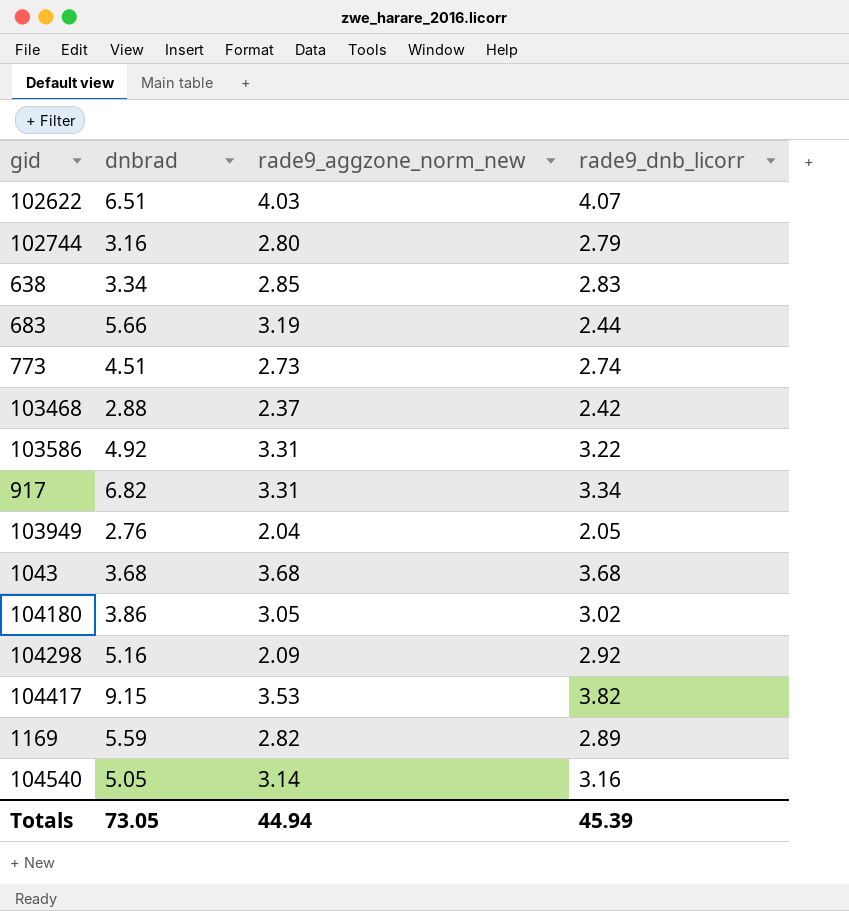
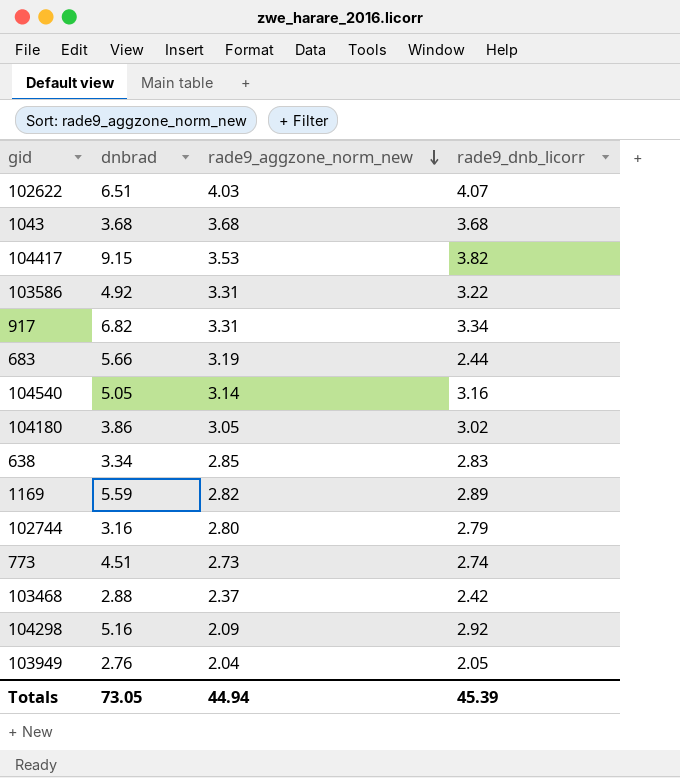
row order: none -> rade9_aggzone_norm_new descending

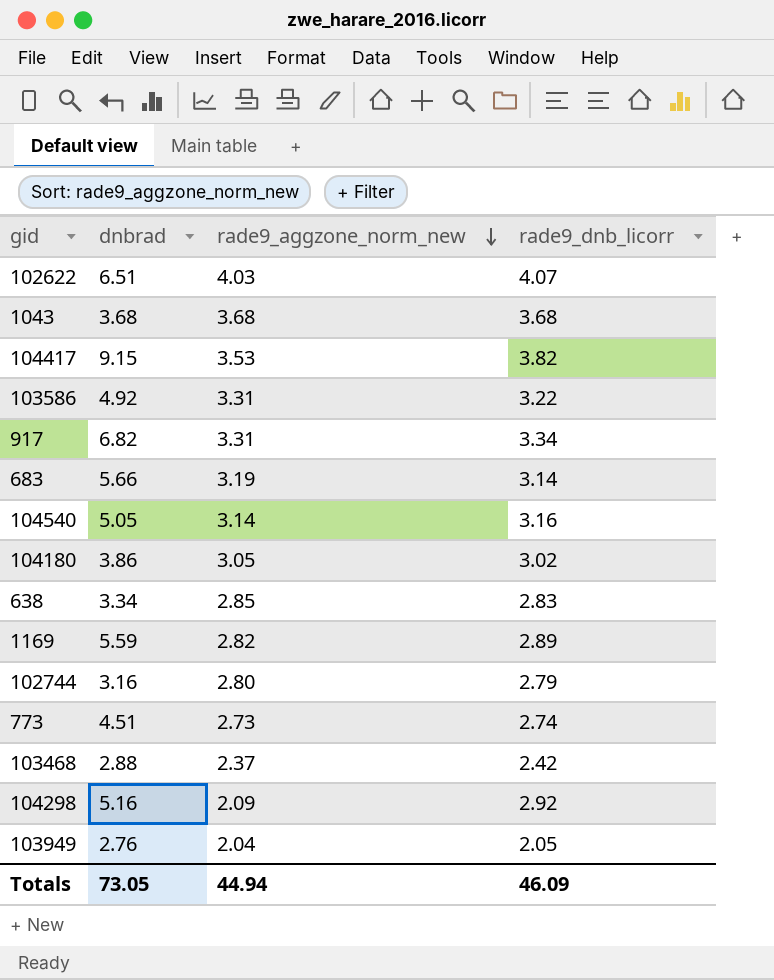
683 | rade9_dnb_licorr: 2.44 -> 3.14
Totals | rade9_dnb_licorr: 45.39 -> 46.09

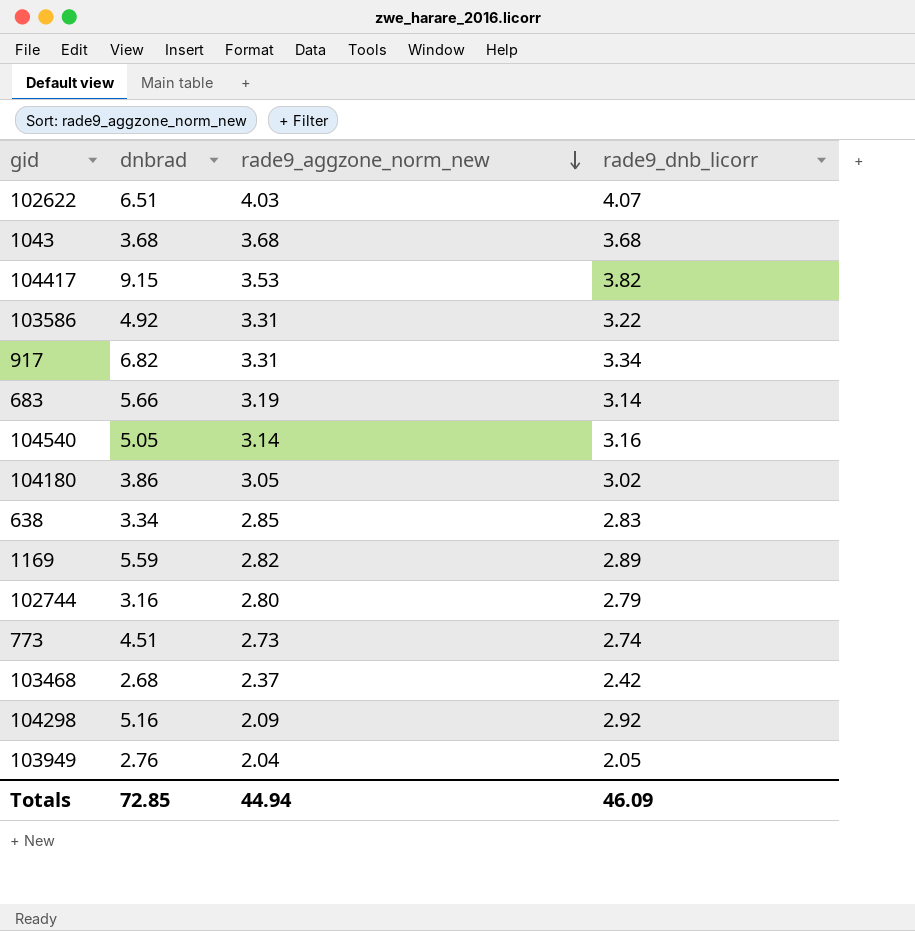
103468 | dnbrad: 2.88 -> 2.68
Totals | dnbrad: 73.05 -> 72.85

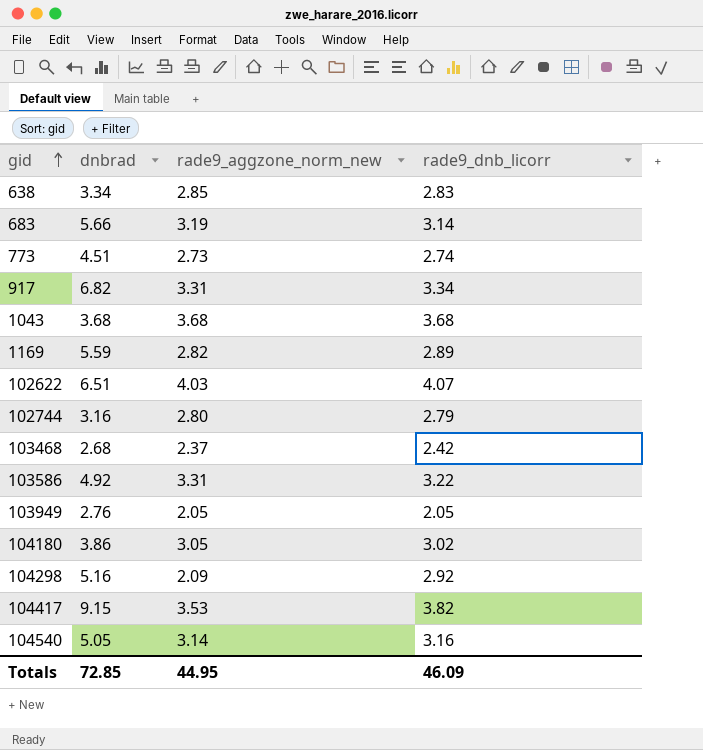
row order: rade9_aggzone_norm_new descending -> gid ascending
103949 | rade9_aggzone_norm_new: 2.04 -> 2.05
Totals | rade9_aggzone_norm_new: 44.94 -> 44.95

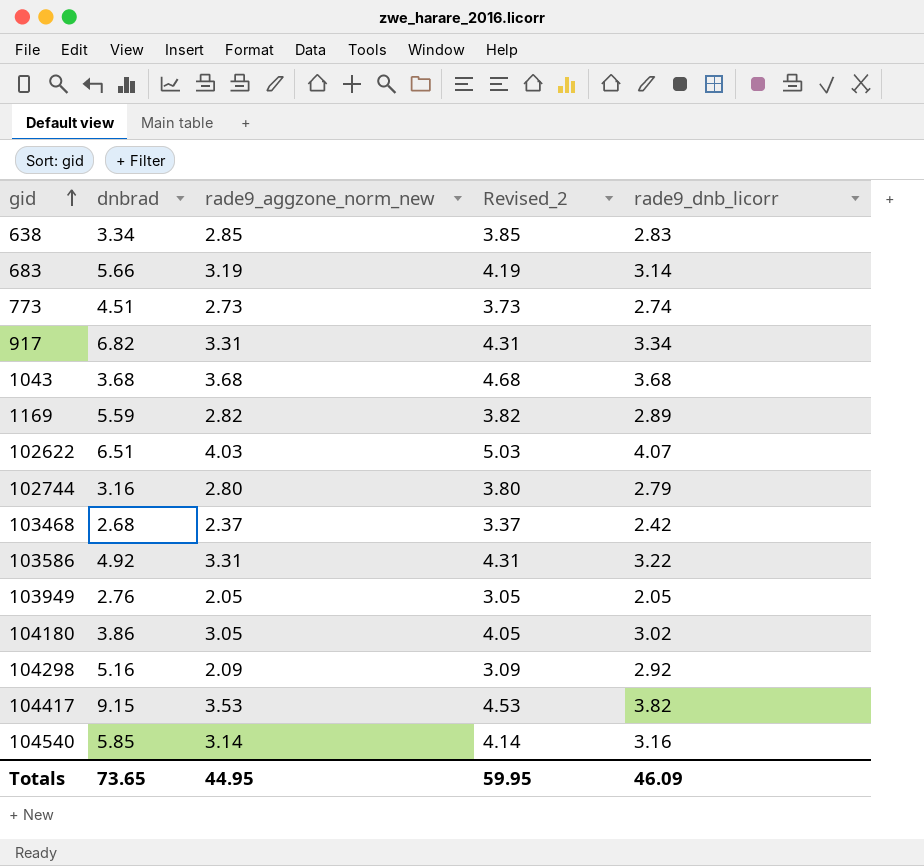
column Revised_2 | formula: none -> [rade9_aggzone_norm_new] + 1
104540 | dnbrad: 5.05 -> 5.85
Totals | dnbrad: 72.85 -> 73.65

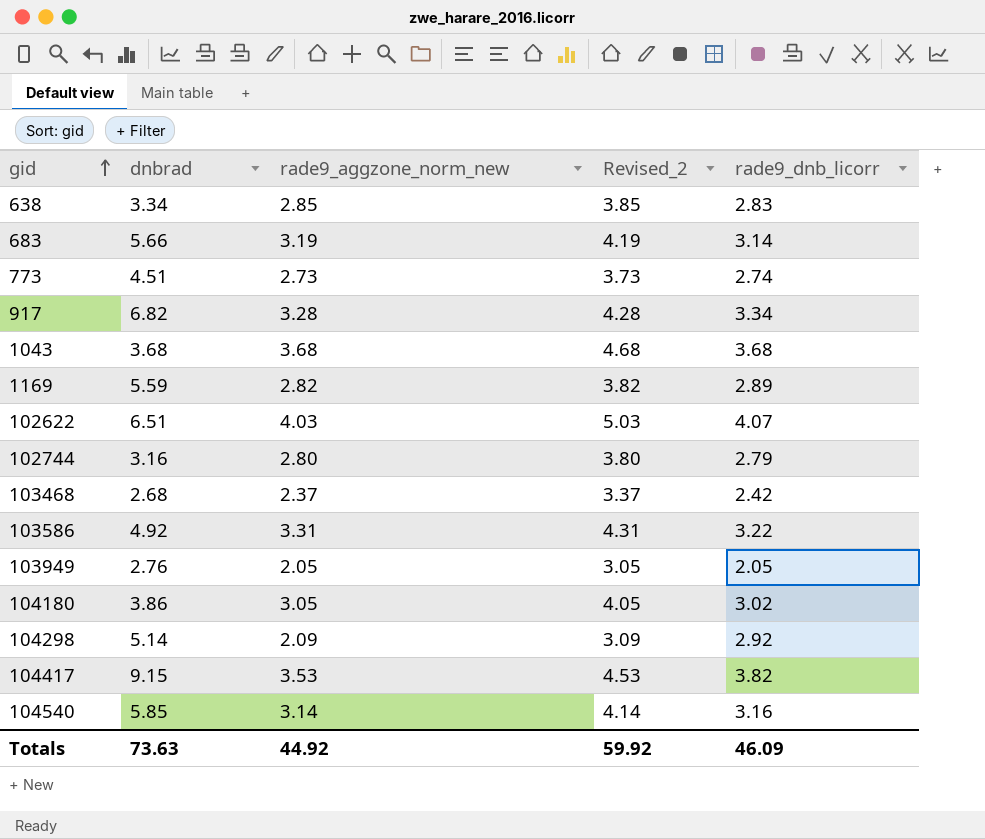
917 | rade9_aggzone_norm_new: 3.31 -> 3.28
917 | Revised_2: 4.31 -> 4.28
104298 | dnbrad: 5.16 -> 5.14
Totals | dnbrad: 73.65 -> 73.63
Totals | rade9_aggzone_norm_new: 44.95 -> 44.92
Totals | Revised_2: 59.95 -> 59.92

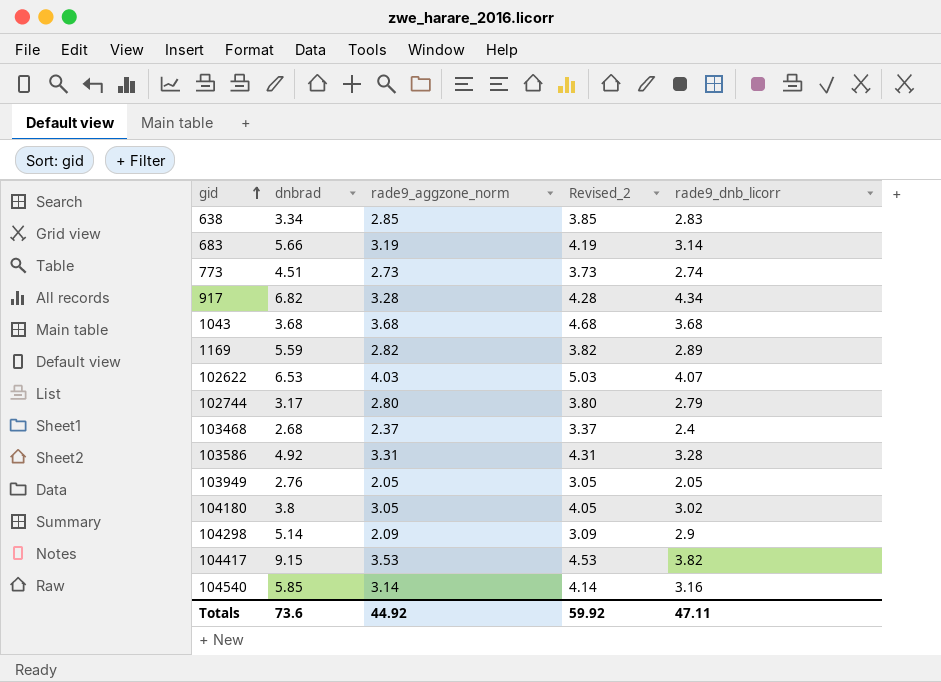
column name: rade9_aggzone_norm_new -> rade9_aggzone_norm
917 | rade9_dnb_licorr: 3.34 -> 4.34
102622 | dnbrad: 6.51 -> 6.53
102744 | dnbrad: 3.16 -> 3.17
103468 | rade9_dnb_licorr: 2.42 -> 2.4
103586 | rade9_dnb_licorr: 3.22 -> 3.28
104180 | dnbrad: 3.86 -> 3.8
104298 | rade9_dnb_licorr: 2.92 -> 2.9
Totals | dnbrad: 73.63 -> 73.6
Totals | rade9_dnb_licorr: 46.09 -> 47.11

